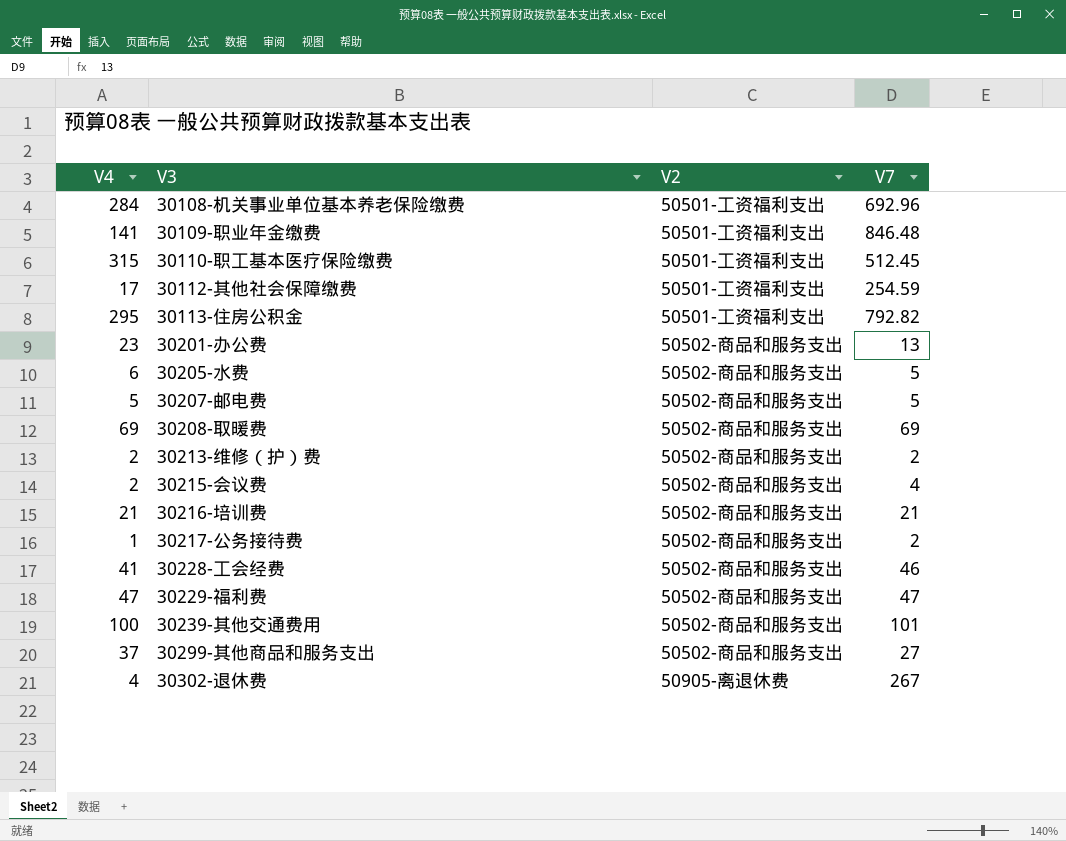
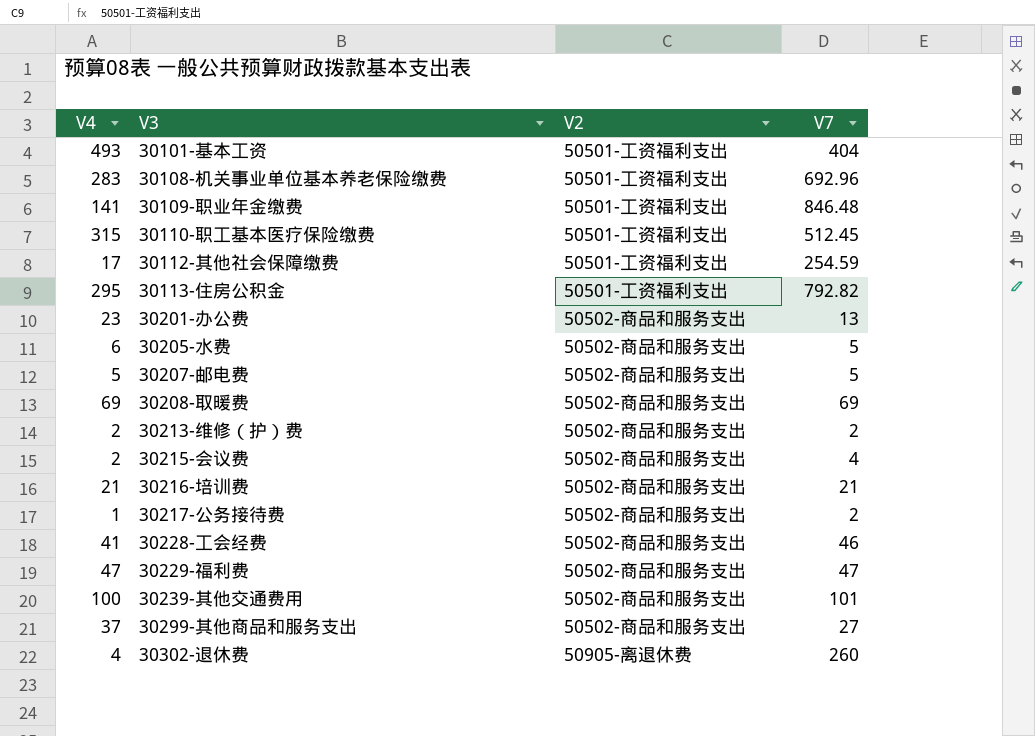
row 30101-基本工资: none -> 493 | 50501-工资福利支出 | 404
30108-机关事业单位基本养老保险缴费 | V4: 284 -> 283
30302-退休费 | V7: 267 -> 260

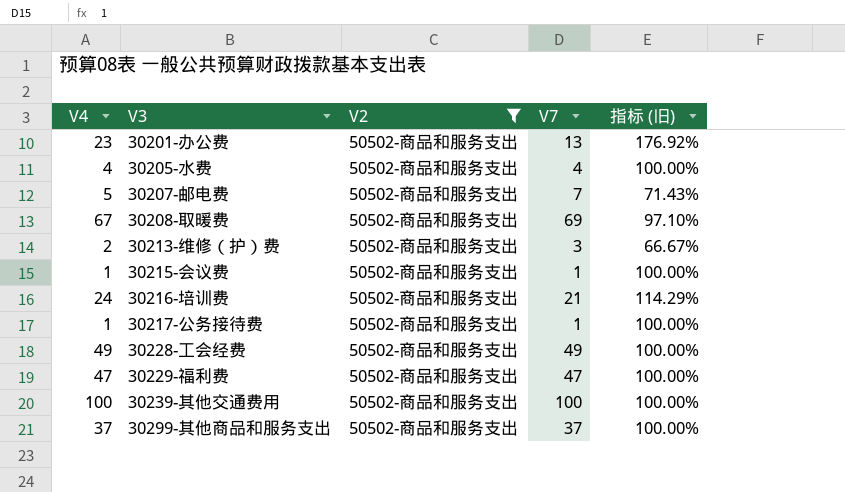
filter: none -> V2 = 50502-商品和服务支出
column 指标 (旧) | formula: none -> [V4] / [V7]
30205-水费 | V4: 6 -> 4
30205-水费 | V7: 5 -> 4
30207-邮电费 | V7: 5 -> 7
30208-取暖费 | V4: 69 -> 67
30213-维修（护）费 | V7: 2 -> 3
30215-会议费 | V4: 2 -> 1
30215-会议费 | V7: 4 -> 1
30216-培训费 | V4: 21 -> 24
30217-公务接待费 | V7: 2 -> 1
30228-工会经费 | V4: 41 -> 49
30228-工会经费 | V7: 46 -> 49
30239-其他交通费用 | V7: 101 -> 100
30299-其他商品和服务支出 | V7: 27 -> 37

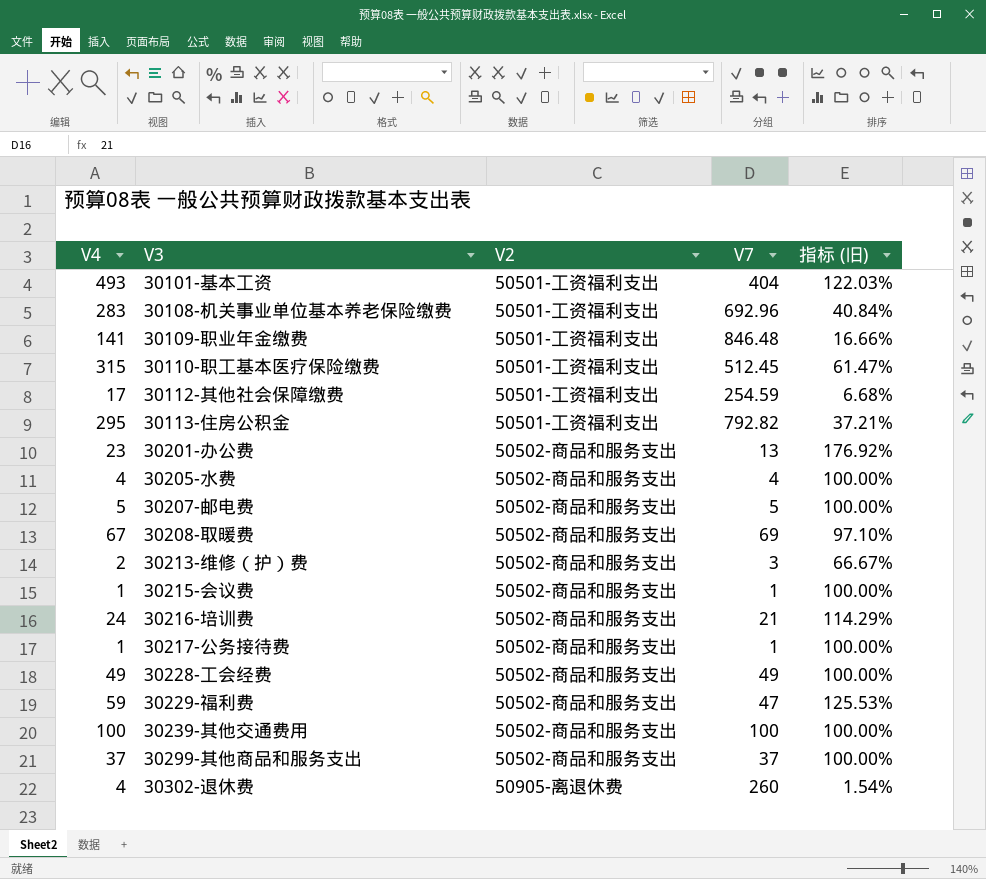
filter: V2 = 50502-商品和服务支出 -> none
30207-邮电费 | V7: 7 -> 5
30207-邮电费 | 指标 (旧): 71.43% -> 100.00%
30229-福利费 | V4: 47 -> 59
30229-福利费 | 指标 (旧): 100.00% -> 125.53%

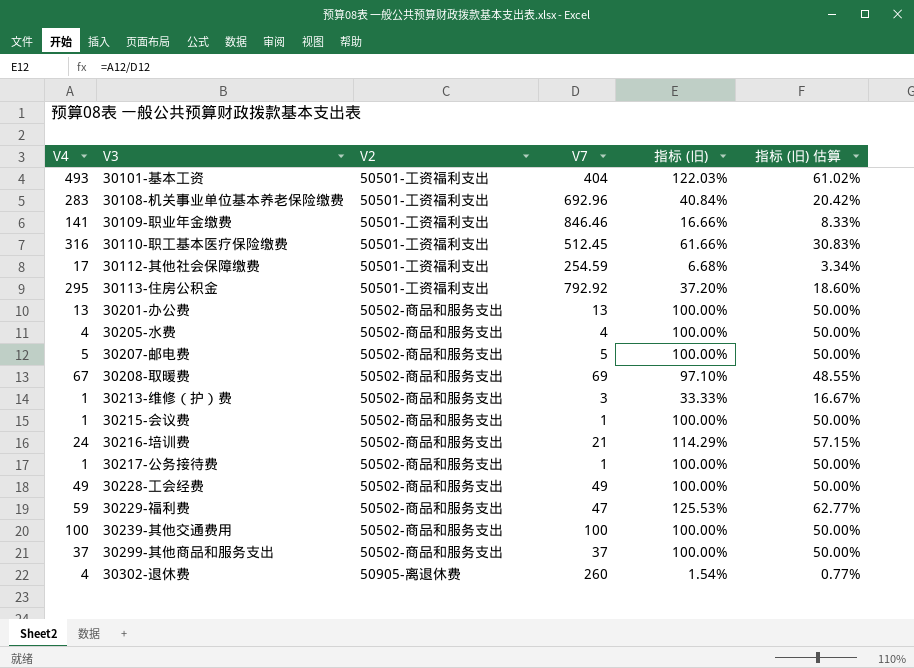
column 指标 (旧) 估算 | formula: none -> [指标 (旧)] * 0.5
30109-职业年金缴费 | V7: 846.48 -> 846.46
30110-职工基本医疗保险缴费 | V4: 315 -> 316
30110-职工基本医疗保险缴费 | 指标 (旧): 61.47% -> 61.66%
30113-住房公积金 | V7: 792.82 -> 792.92
30113-住房公积金 | 指标 (旧): 37.21% -> 37.20%
30201-办公费 | V4: 23 -> 13
30201-办公费 | 指标 (旧): 176.92% -> 100.00%
30213-维修（护）费 | V4: 2 -> 1
30213-维修（护）费 | 指标 (旧): 66.67% -> 33.33%

